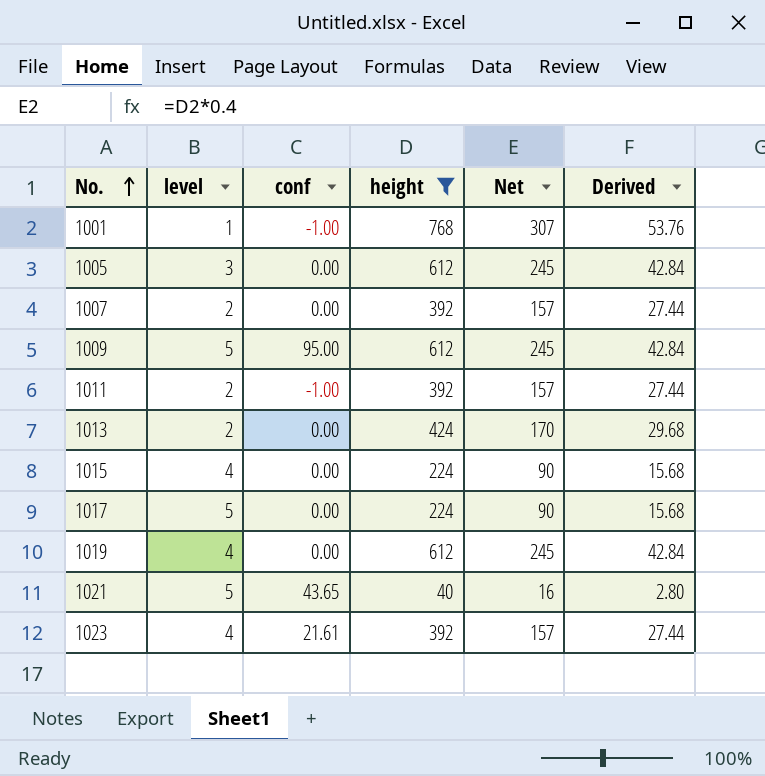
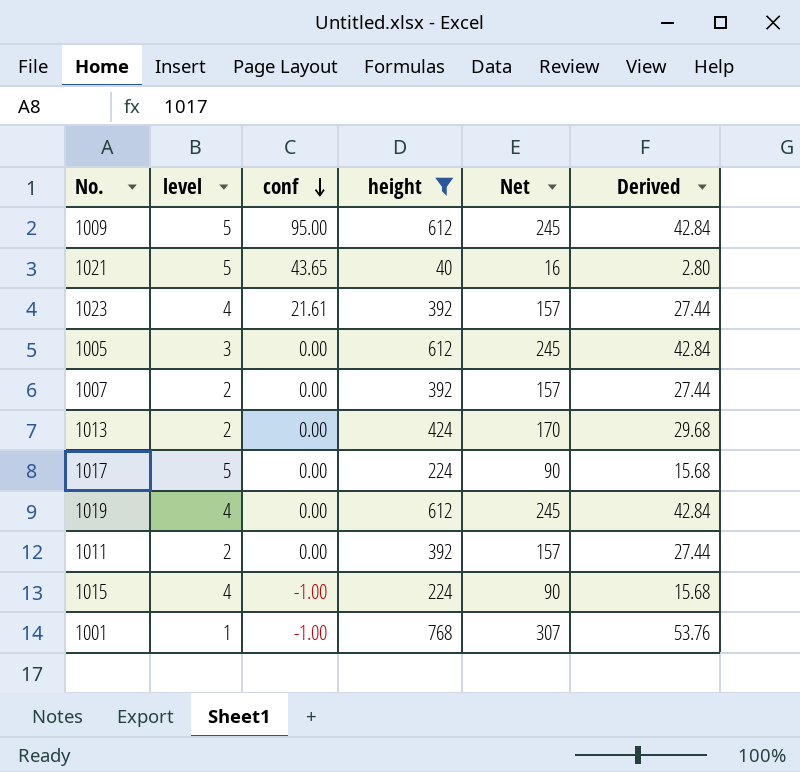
row order: No. ascending -> conf descending
1011 | conf: -1.00 -> 0.00
1015 | conf: 0.00 -> -1.00

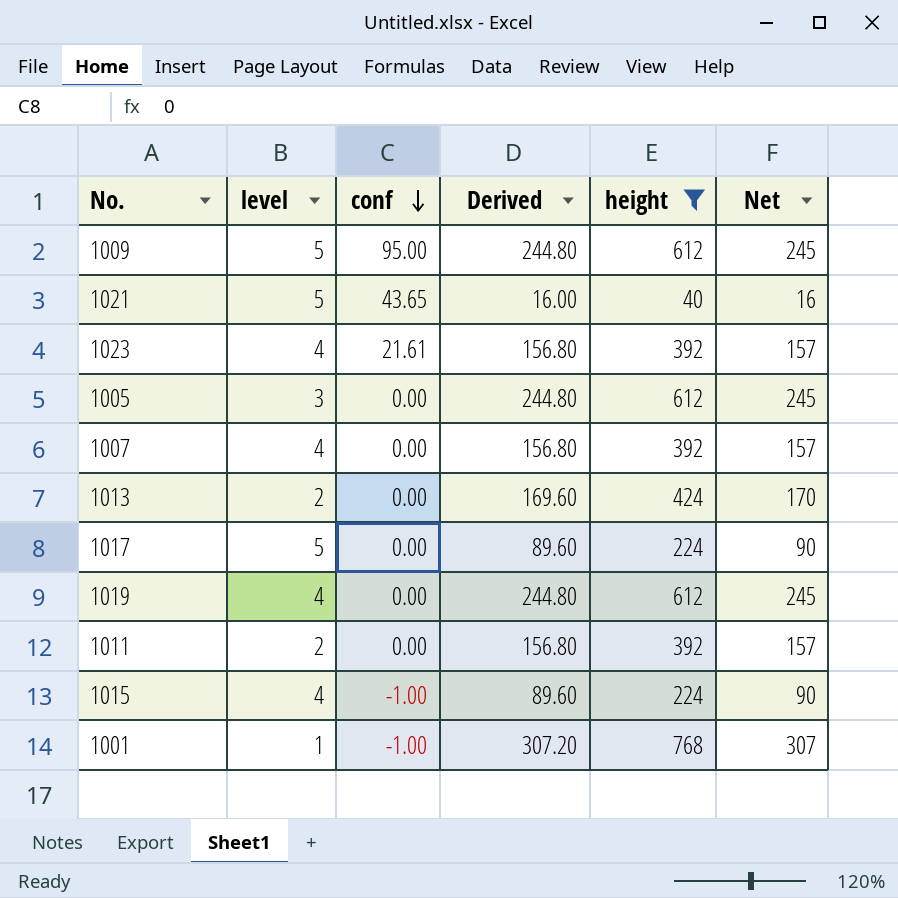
column Derived | formula: [height] * 0.07 -> [height] * 0.4
column Derived | position: 6 -> 4
1007 | level: 2 -> 4

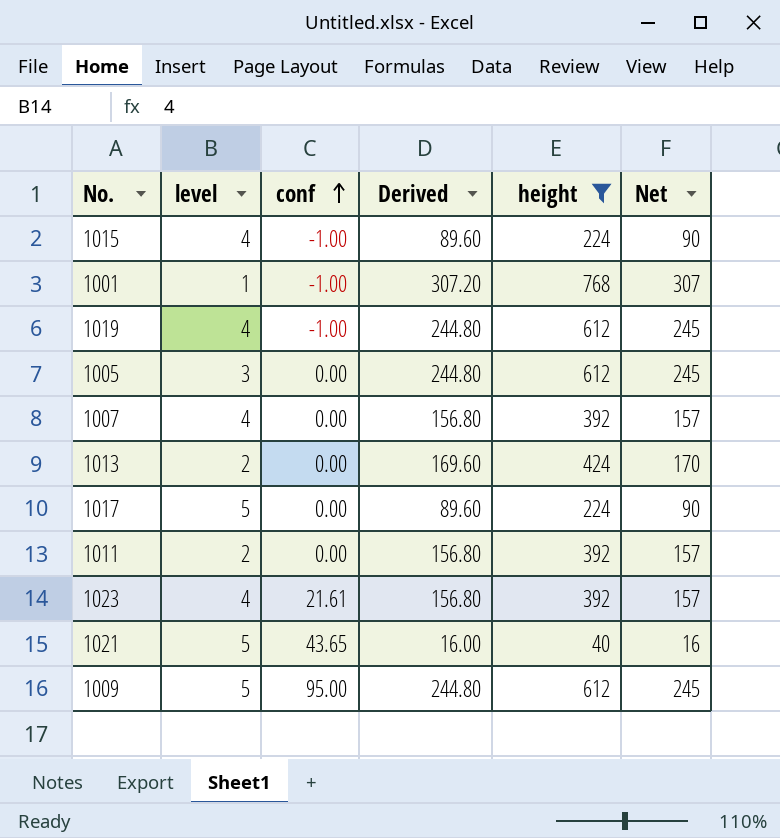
row order: conf descending -> conf ascending
1019 | conf: 0.00 -> -1.00

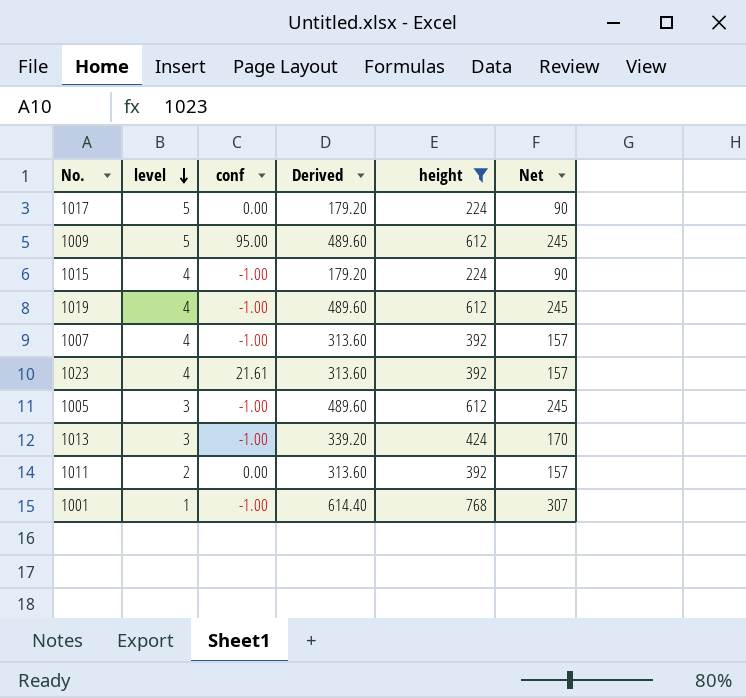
row order: conf ascending -> level descending
column Derived | formula: [height] * 0.4 -> [height] * 0.8
row 1021: 5 | 43.65 | 16.00 | 40 | 16 -> none
1007 | conf: 0.00 -> -1.00
1005 | conf: 0.00 -> -1.00
1013 | level: 2 -> 3
1013 | conf: 0.00 -> -1.00

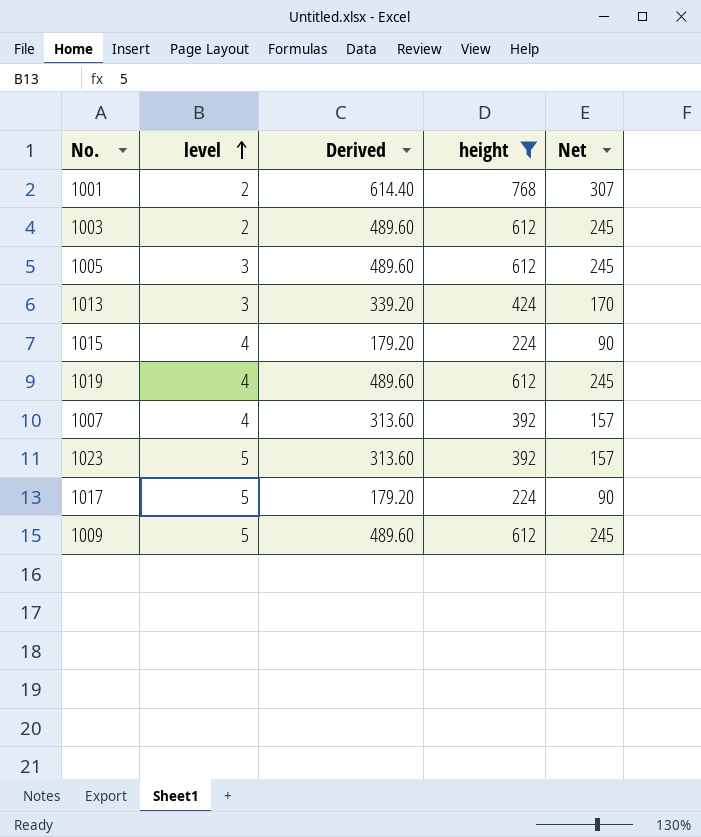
row order: level descending -> level ascending
column conf | position: 3 -> none
row 1011: 2 | 0.00 | 313.60 | 392 | 157 -> none
1001 | level: 1 -> 2
row 1003: none -> 2 | 489.60 | 612 | 245
1023 | level: 4 -> 5

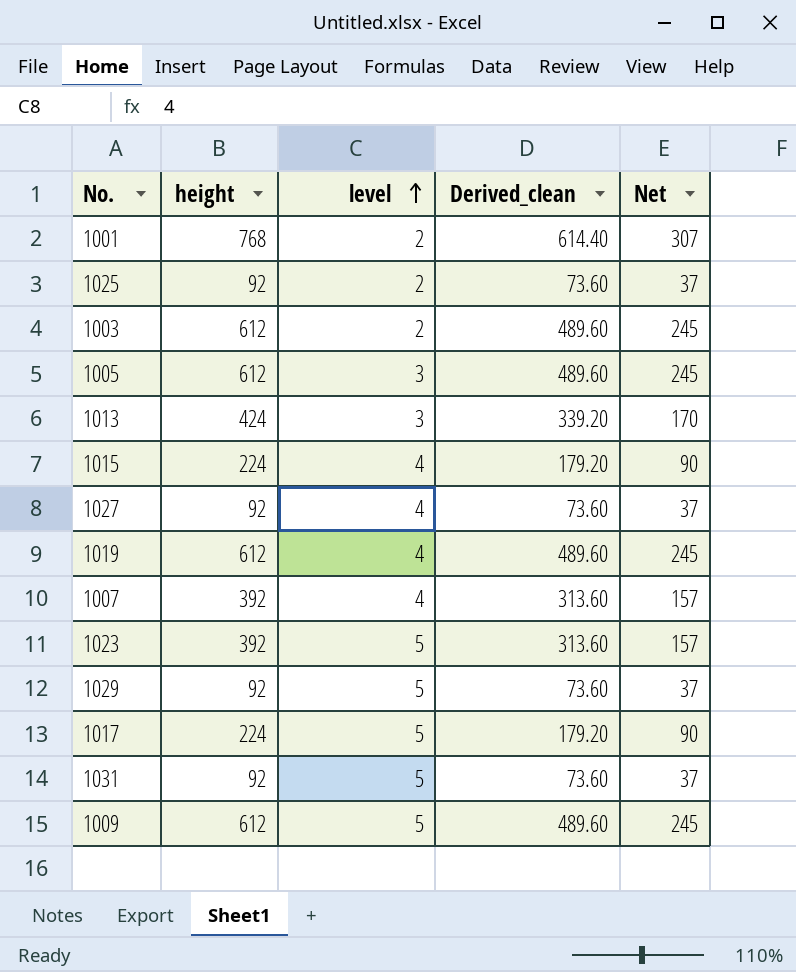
filter: height != 92 -> none
column height | position: 4 -> 2
column name: Derived -> Derived_clean

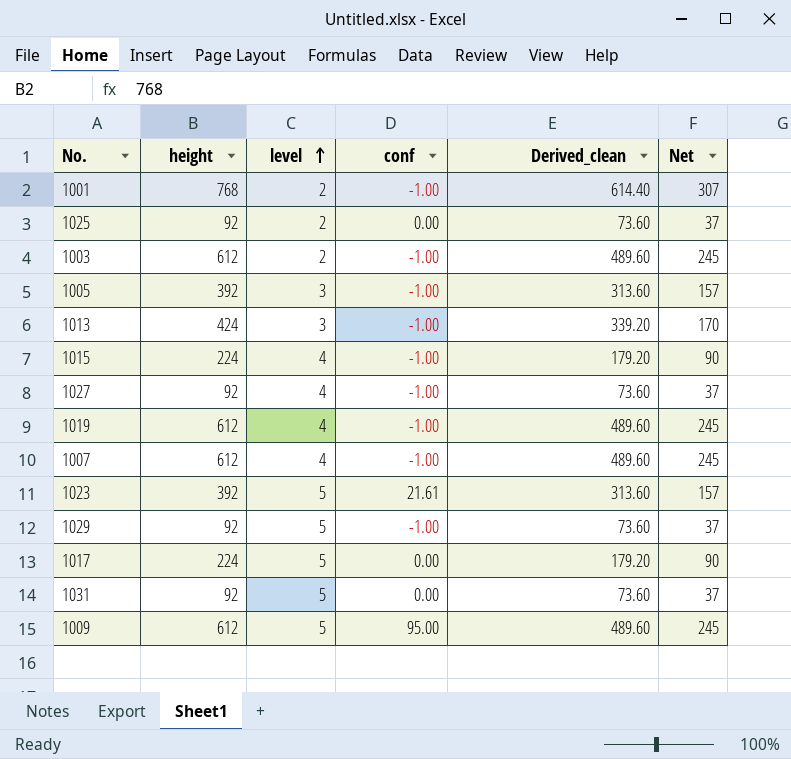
column conf | position: none -> 4
1005 | height: 612 -> 392
1005 | Derived_clean: 489.60 -> 313.60
1005 | Net: 245 -> 157
1007 | height: 392 -> 612
1007 | Derived_clean: 313.60 -> 489.60
1007 | Net: 157 -> 245

